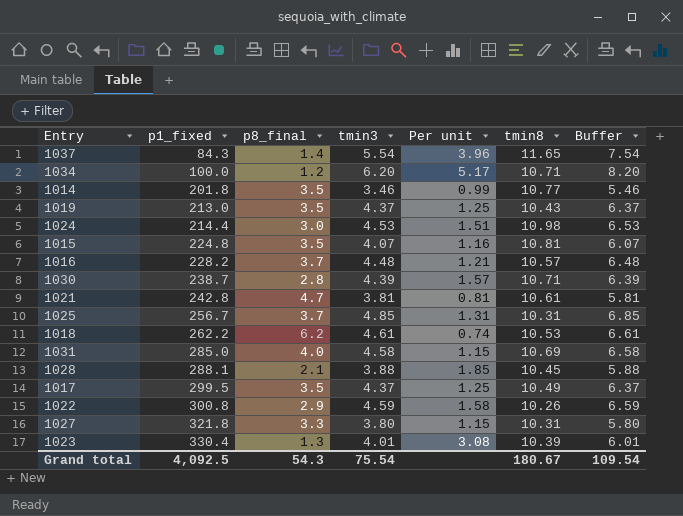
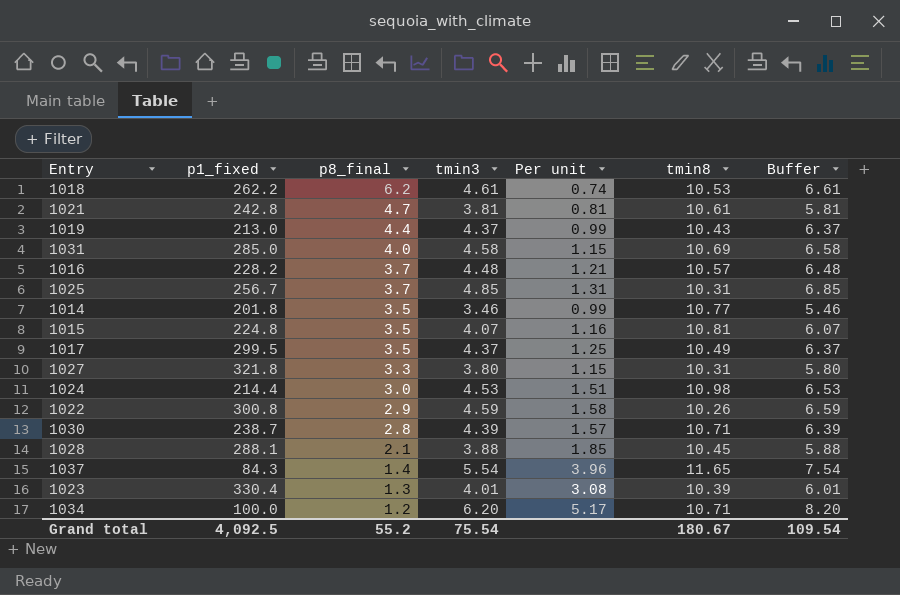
row order: p1_fixed ascending -> p8_final descending
1019 | p8_final: 3.5 -> 4.4
1019 | Per unit: 1.25 -> 0.99
Grand total | p8_final: 54.3 -> 55.2

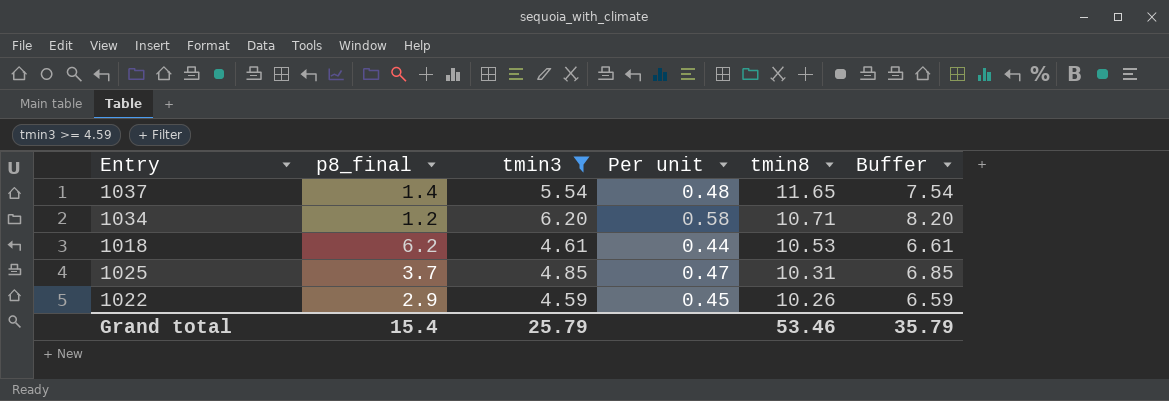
filter: none -> tmin3 >= 4.59
row order: p8_final descending -> tmin8 descending
column p1_fixed | position: 2 -> none
column Per unit | formula: [tmin3] / [p8_final] -> [tmin3] / [tmin8]
Grand total | p8_final: 55.2 -> 15.4
Grand total | tmin3: 75.54 -> 25.79
Grand total | tmin8: 180.67 -> 53.46
Grand total | Buffer: 109.54 -> 35.79

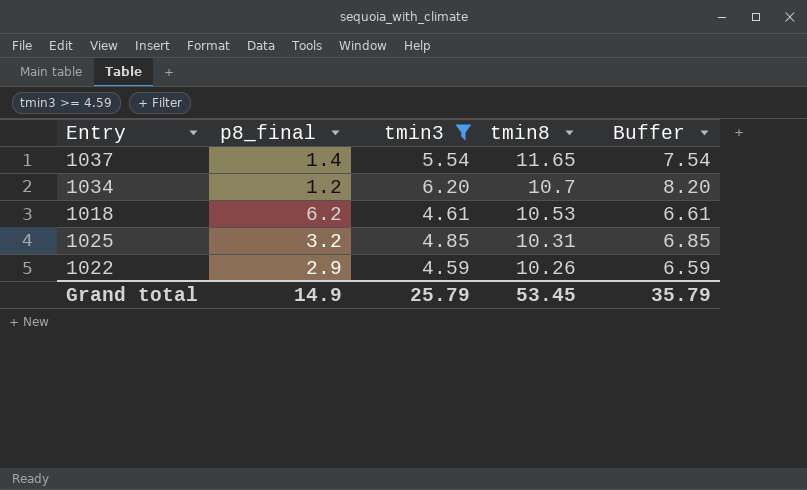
column Per unit | formula: [tmin3] / [tmin8] -> none
1034 | tmin8: 10.71 -> 10.7
1025 | p8_final: 3.7 -> 3.2
Grand total | p8_final: 15.4 -> 14.9
Grand total | tmin8: 53.46 -> 53.45

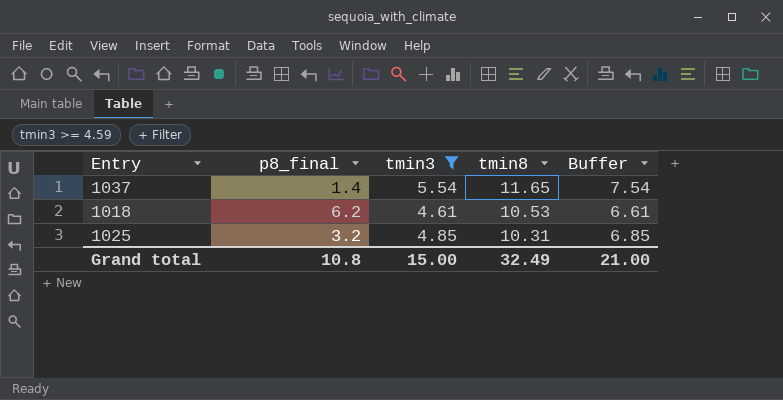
row 1034: 1.2 | 6.20 | 10.7 | 8.20 -> none
row 1022: 2.9 | 4.59 | 10.26 | 6.59 -> none
Grand total | p8_final: 14.9 -> 10.8
Grand total | tmin3: 25.79 -> 15.00
Grand total | tmin8: 53.45 -> 32.49
Grand total | Buffer: 35.79 -> 21.00

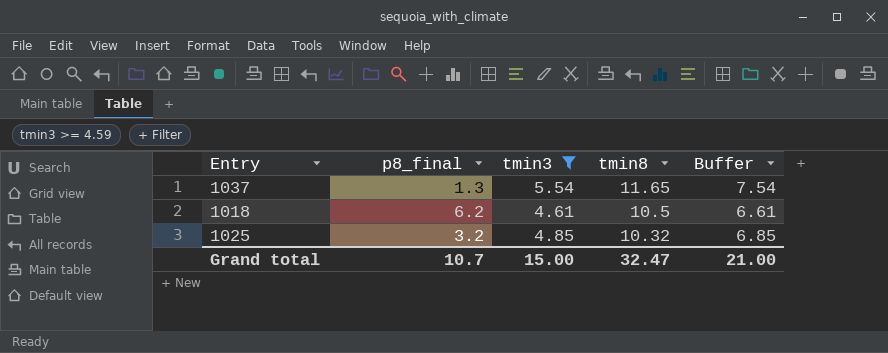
1037 | p8_final: 1.4 -> 1.3
1018 | tmin8: 10.53 -> 10.5
1025 | tmin8: 10.31 -> 10.32
Grand total | p8_final: 10.8 -> 10.7
Grand total | tmin8: 32.49 -> 32.47

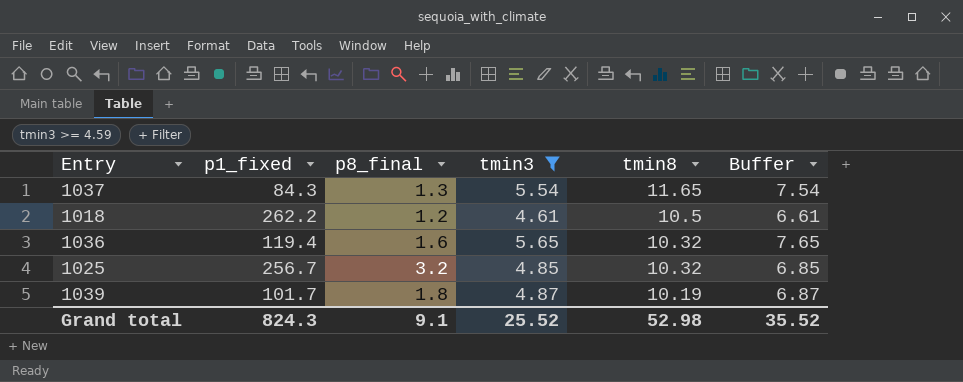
column p1_fixed | position: none -> 2
1018 | p8_final: 6.2 -> 1.2
row 1036: none -> 119.4 | 1.6 | 5.65 | 10.32 | 7.65
row 1039: none -> 101.7 | 1.8 | 4.87 | 10.19 | 6.87
Grand total | p8_final: 10.7 -> 9.1
Grand total | tmin3: 15.00 -> 25.52
Grand total | tmin8: 32.47 -> 52.98
Grand total | Buffer: 21.00 -> 35.52

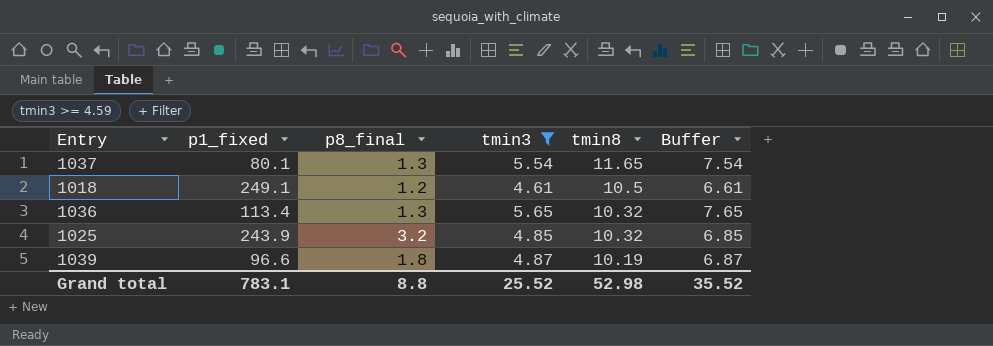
1037 | p1_fixed: 84.3 -> 80.1
1018 | p1_fixed: 262.2 -> 249.1
1036 | p1_fixed: 119.4 -> 113.4
1036 | p8_final: 1.6 -> 1.3
1025 | p1_fixed: 256.7 -> 243.9
1039 | p1_fixed: 101.7 -> 96.6
Grand total | p1_fixed: 824.3 -> 783.1
Grand total | p8_final: 9.1 -> 8.8

